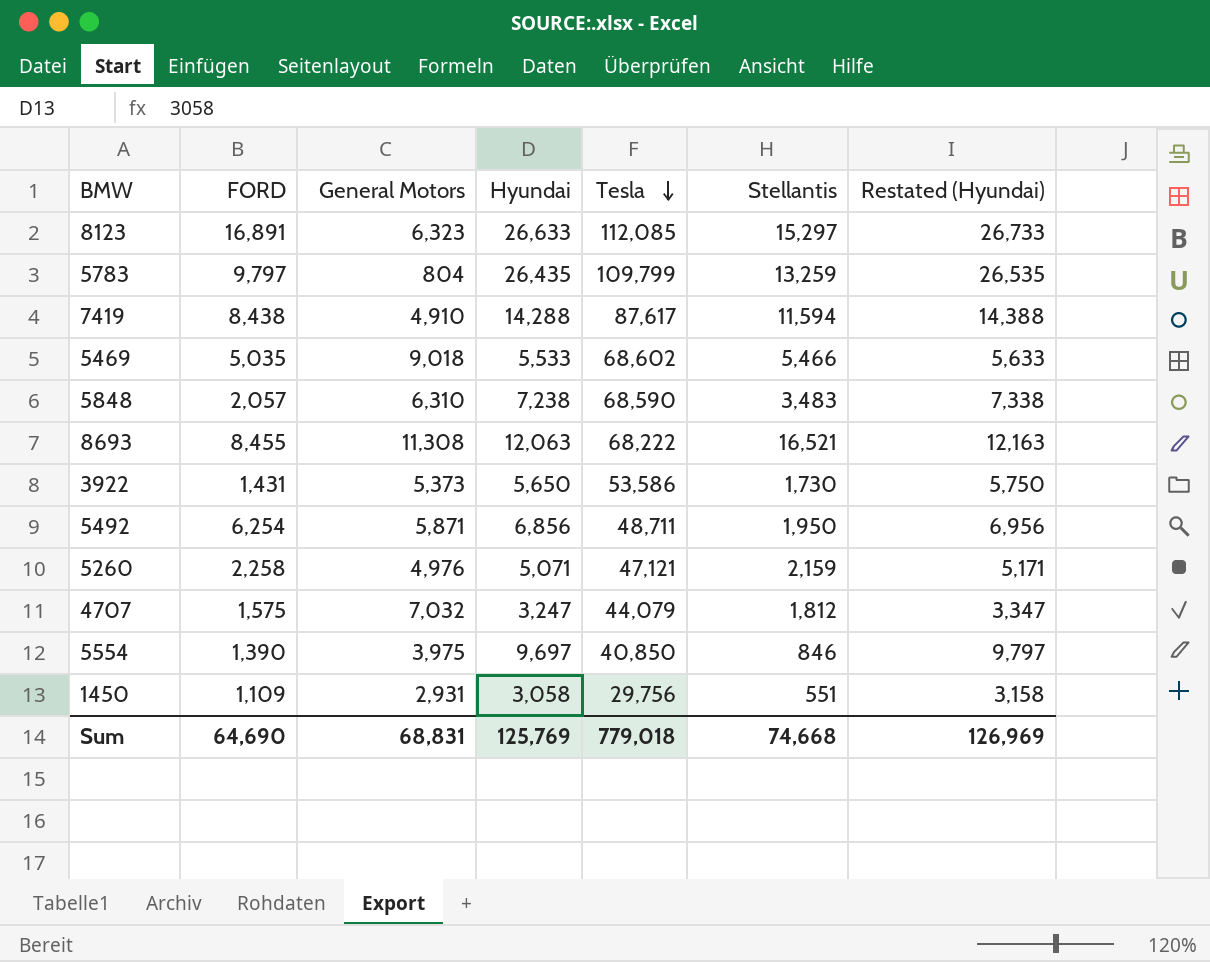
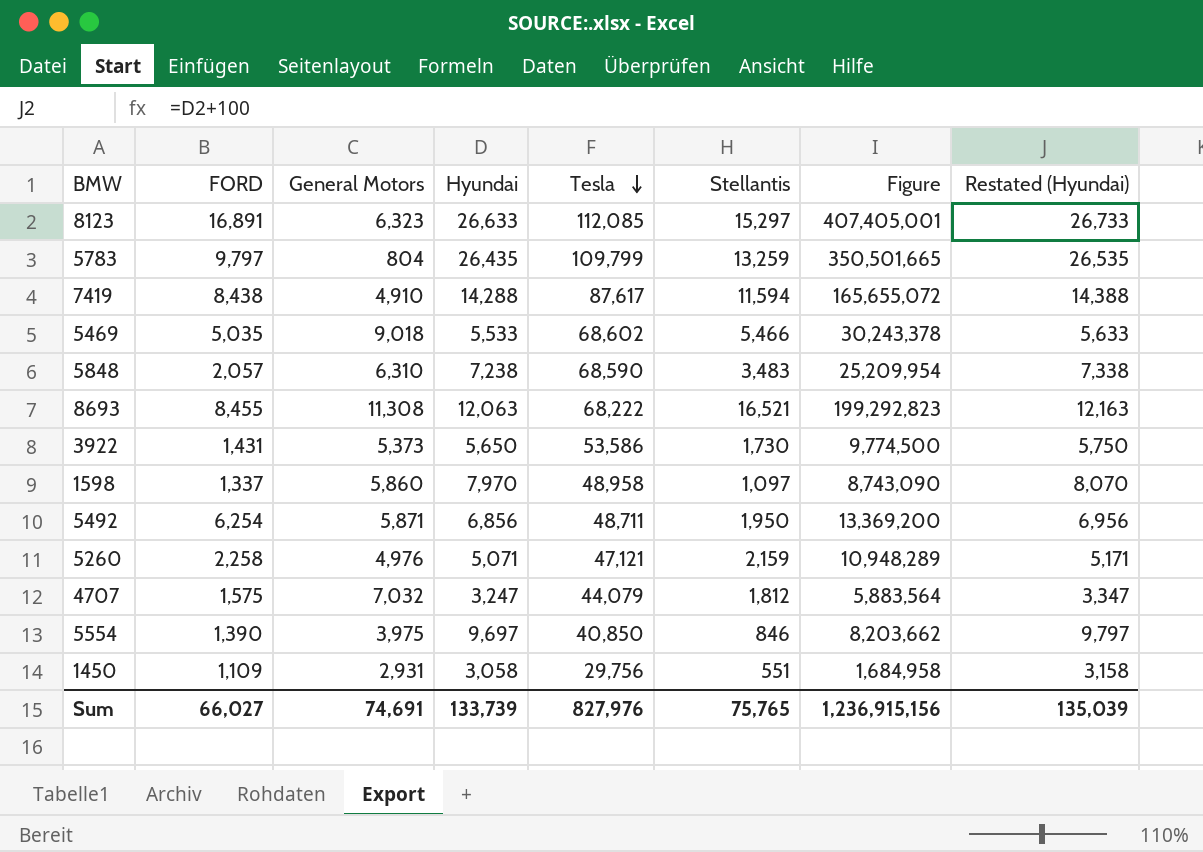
column Figure | formula: none -> [Hyundai] * [Stellantis]
row 1598: none -> 1,337 | 5,860 | 7,970 | 48,958 | 1,097 | 8,743,090 | 8,070
Sum | FORD: 64,690 -> 66,027
Sum | General Motors: 68,831 -> 74,691
Sum | Hyundai: 125,769 -> 133,739
Sum | Tesla: 779,018 -> 827,976
Sum | Stellantis: 74,668 -> 75,765
Sum | Restated (Hyundai): 126,969 -> 135,039

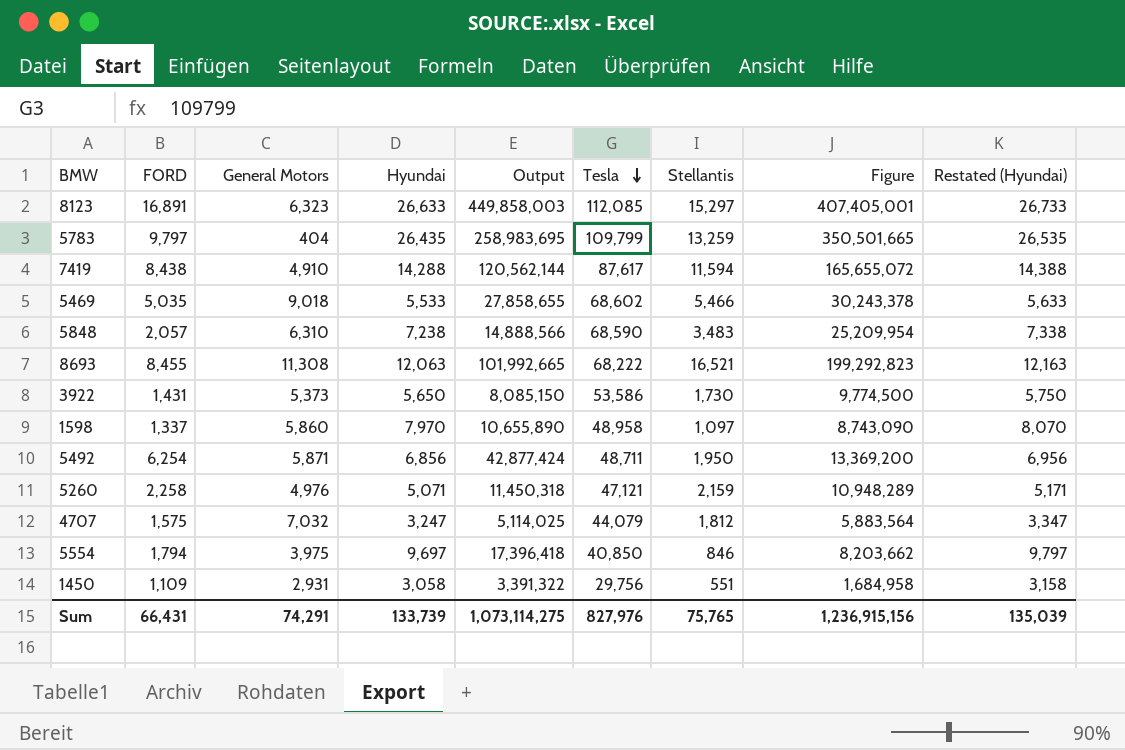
column Output | formula: none -> [FORD] * [Hyundai]
5783 | General Motors: 804 -> 404
5554 | FORD: 1,390 -> 1,794
Sum | FORD: 66,027 -> 66,431
Sum | General Motors: 74,691 -> 74,291

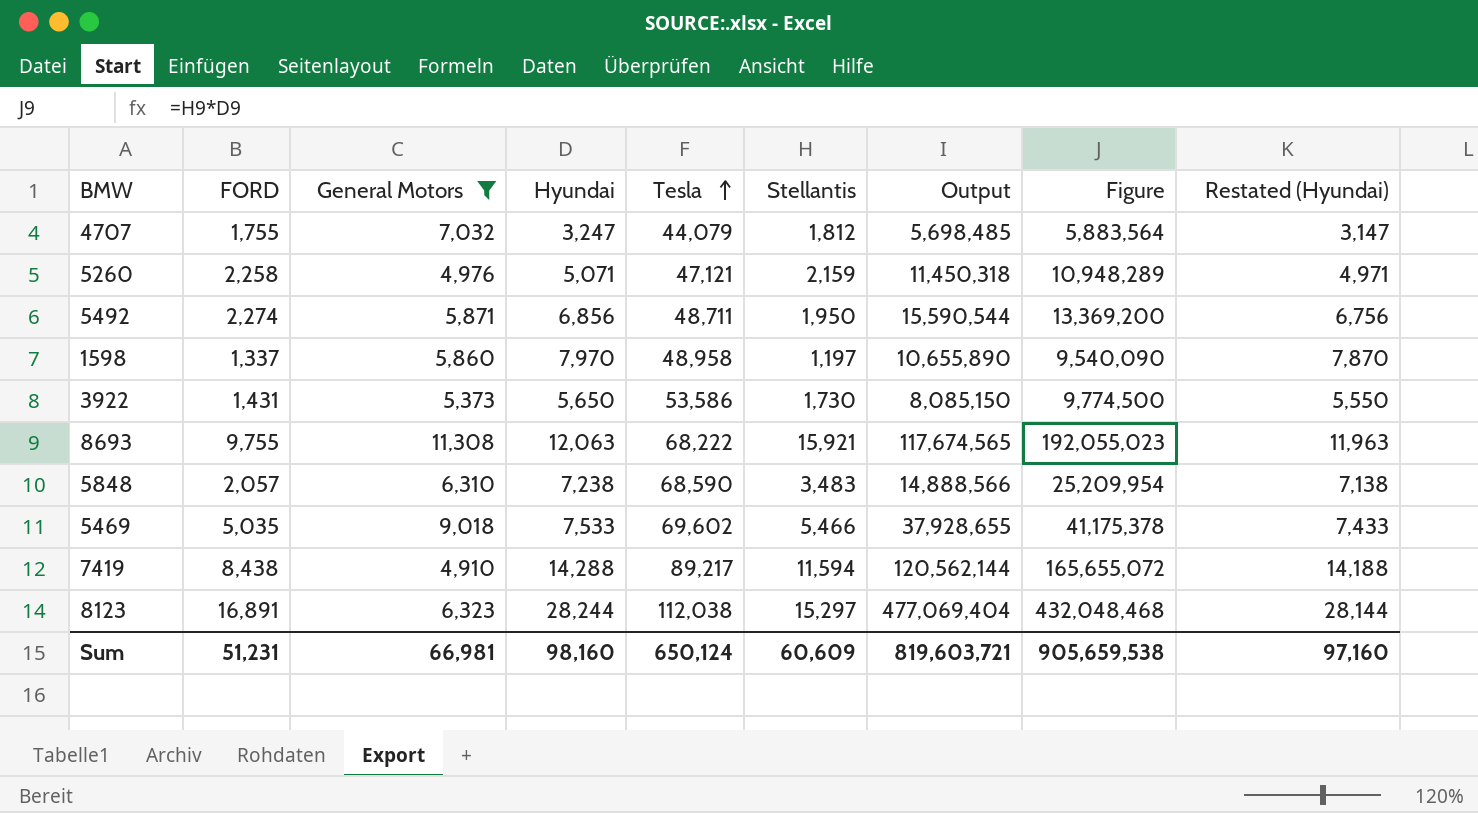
filter: none -> General Motors >= 4,910
row order: Tesla descending -> Tesla ascending
column Output | position: 5 -> 7
column Restated (Hyundai) | formula: [Hyundai] + 100 -> [Hyundai] - 100
4707 | FORD: 1,575 -> 1,755
4707 | Output: 5,114,025 -> 5,698,485
5492 | FORD: 6,254 -> 2,274
5492 | Output: 42,877,424 -> 15,590,544
1598 | Stellantis: 1,097 -> 1,197
1598 | Figure: 8,743,090 -> 9,540,090
8693 | FORD: 8,455 -> 9,755
8693 | Stellantis: 16,521 -> 15,921
8693 | Output: 101,992,665 -> 117,674,565
8693 | Figure: 199,292,823 -> 192,055,023
5469 | Hyundai: 5,533 -> 7,533
5469 | Tesla: 68,602 -> 69,602
5469 | Output: 27,858,655 -> 37,928,655
5469 | Figure: 30,243,378 -> 41,175,378
7419 | Tesla: 87,617 -> 89,217
8123 | Hyundai: 26,633 -> 28,244
8123 | Tesla: 112,085 -> 112,038
8123 | Output: 449,858,003 -> 477,069,404
8123 | Figure: 407,405,001 -> 432,048,468
Sum | FORD: 66,431 -> 51,231
Sum | General Motors: 74,291 -> 66,981
Sum | Hyundai: 133,739 -> 98,160
Sum | Tesla: 827,976 -> 650,124
Sum | Stellantis: 75,765 -> 60,609
Sum | Output: 1,073,114,275 -> 819,603,721
Sum | Figure: 1,236,915,156 -> 905,659,538
Sum | Restated (Hyundai): 135,039 -> 97,160

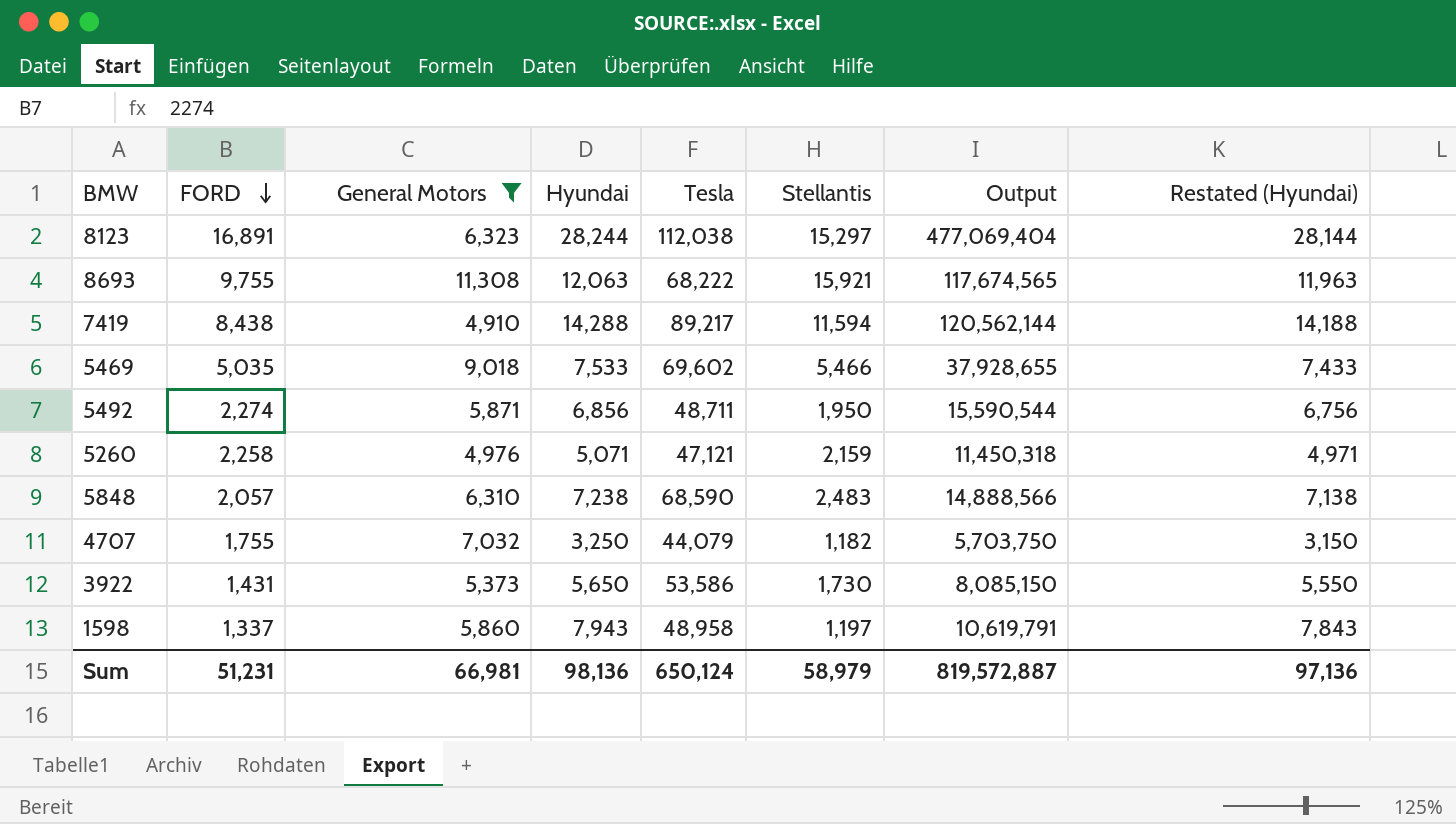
row order: Tesla ascending -> FORD descending
column Figure | formula: [Hyundai] * [Stellantis] -> none
5848 | Stellantis: 3,483 -> 2,483
4707 | Hyundai: 3,247 -> 3,250
4707 | Stellantis: 1,812 -> 1,182
4707 | Output: 5,698,485 -> 5,703,750
4707 | Restated (Hyundai): 3,147 -> 3,150
1598 | Hyundai: 7,970 -> 7,943
1598 | Output: 10,655,890 -> 10,619,791
1598 | Restated (Hyundai): 7,870 -> 7,843
Sum | Hyundai: 98,160 -> 98,136
Sum | Stellantis: 60,609 -> 58,979
Sum | Output: 819,603,721 -> 819,572,887
Sum | Restated (Hyundai): 97,160 -> 97,136

